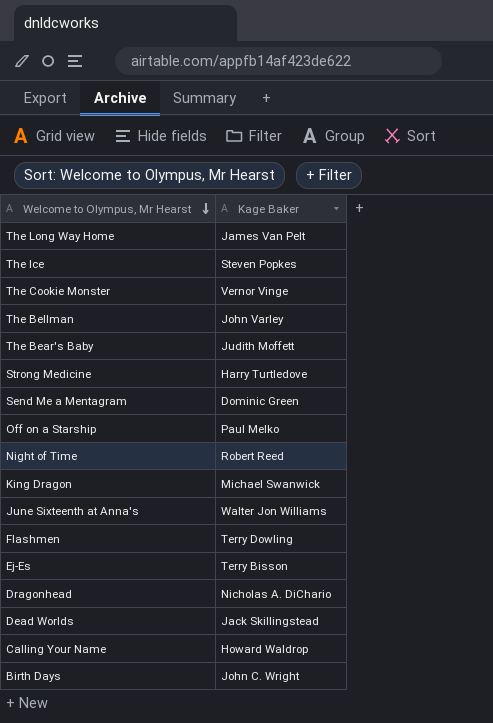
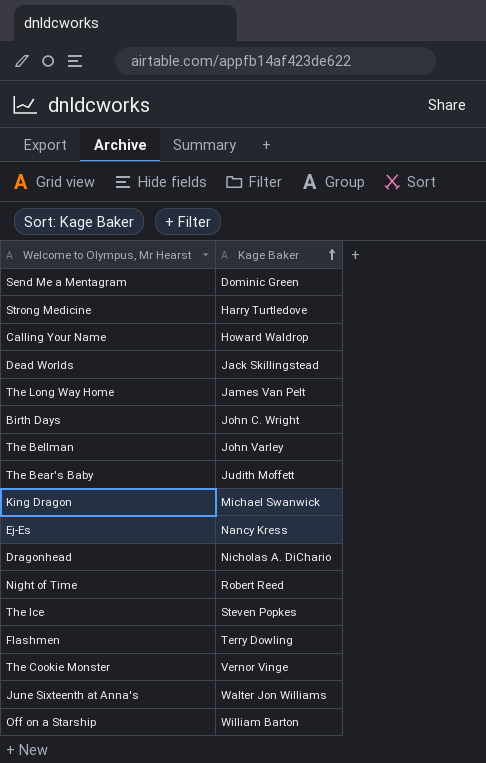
row order: Welcome to Olympus, Mr Hearst descending -> Kage Baker ascending
Ej-Es | Kage Baker: Terry Bisson -> Nancy Kress
Off on a Starship | Kage Baker: Paul Melko -> William Barton

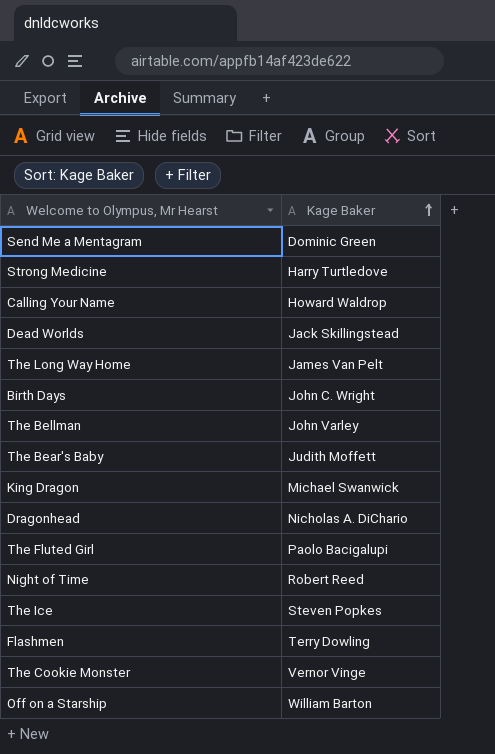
row Ej-Es: Nancy Kress -> none
row June Sixteenth at Anna's: Walter Jon Williams -> none
row The Fluted Girl: none -> Paolo Bacigalupi

